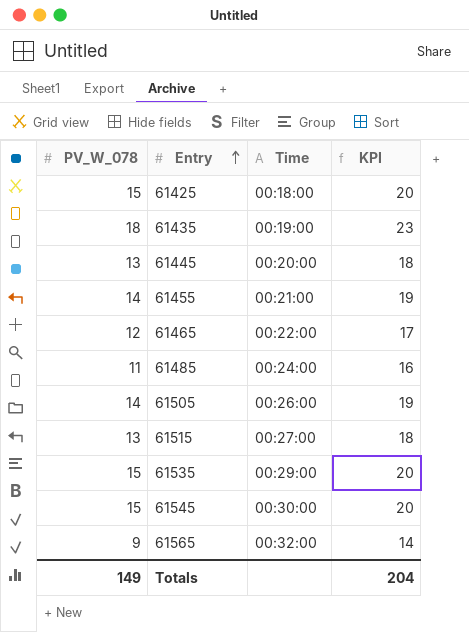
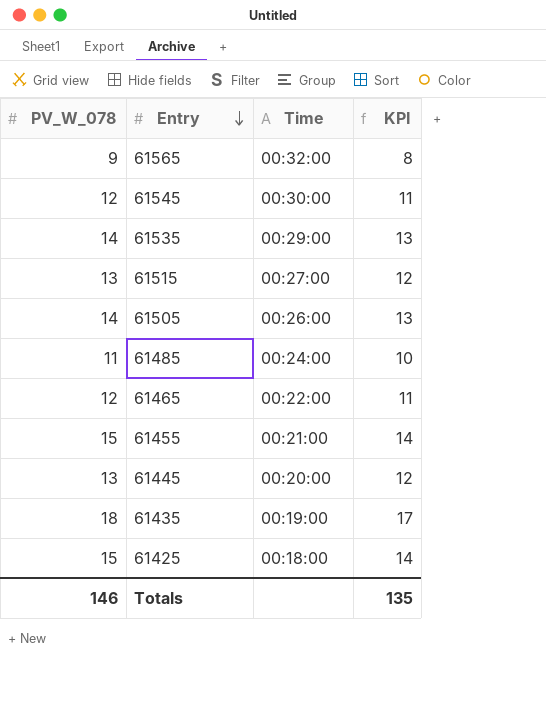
row order: Entry ascending -> Entry descending
column KPI | formula: [PV_W_078] + 5 -> [PV_W_078] - 1
61545 | PV_W_078: 15 -> 12
61535 | PV_W_078: 15 -> 14
61455 | PV_W_078: 14 -> 15
Totals | PV_W_078: 149 -> 146
Totals | KPI: 204 -> 135

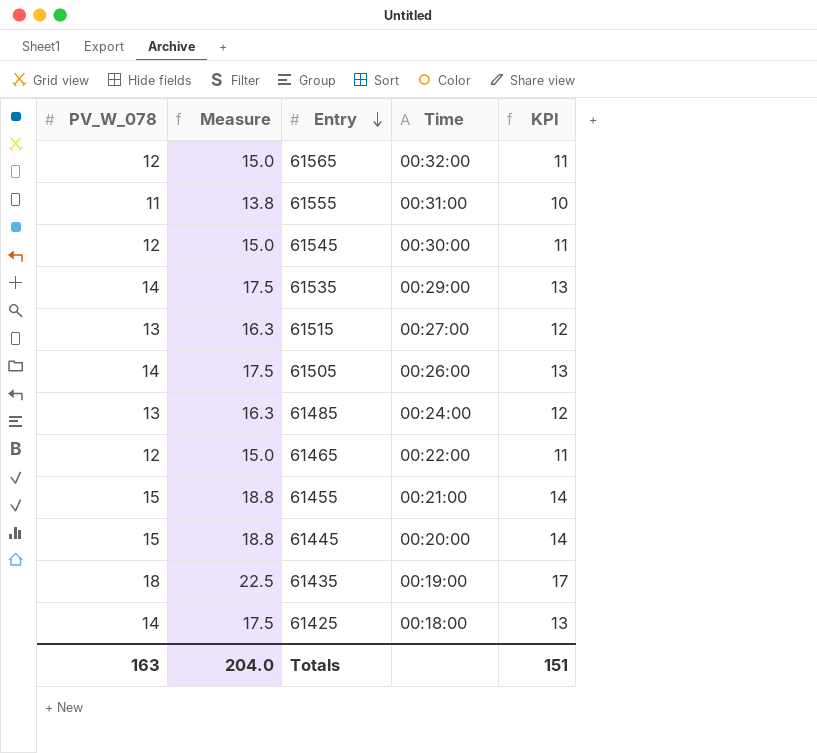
column Measure | formula: none -> [PV_W_078] * 1.25
61565 | PV_W_078: 9 -> 12
61565 | KPI: 8 -> 11
row 61555: none -> 11 | 13.8 | 00:31:00 | 10
61485 | PV_W_078: 11 -> 13
61485 | KPI: 10 -> 12
61445 | PV_W_078: 13 -> 15
61445 | KPI: 12 -> 14
61425 | PV_W_078: 15 -> 14
61425 | KPI: 14 -> 13
Totals | PV_W_078: 146 -> 163
Totals | KPI: 135 -> 151

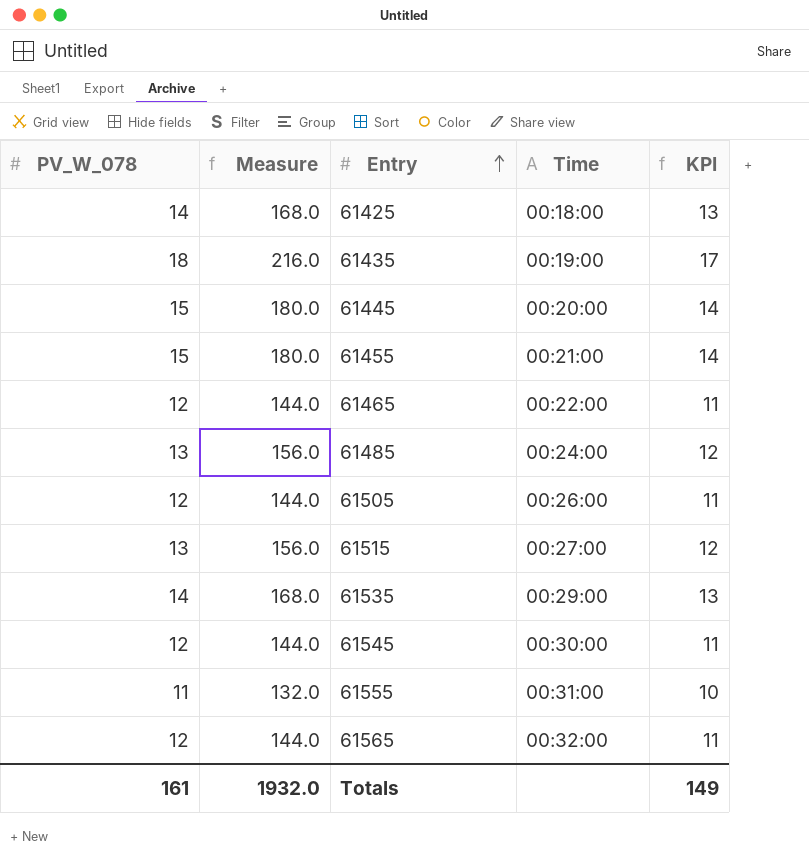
row order: Entry descending -> Entry ascending
column Measure | formula: [PV_W_078] * 1.25 -> [PV_W_078] * 12
61505 | PV_W_078: 14 -> 12
61505 | KPI: 13 -> 11
Totals | PV_W_078: 163 -> 161
Totals | Measure: 204.0 -> 1932.0
Totals | KPI: 151 -> 149

